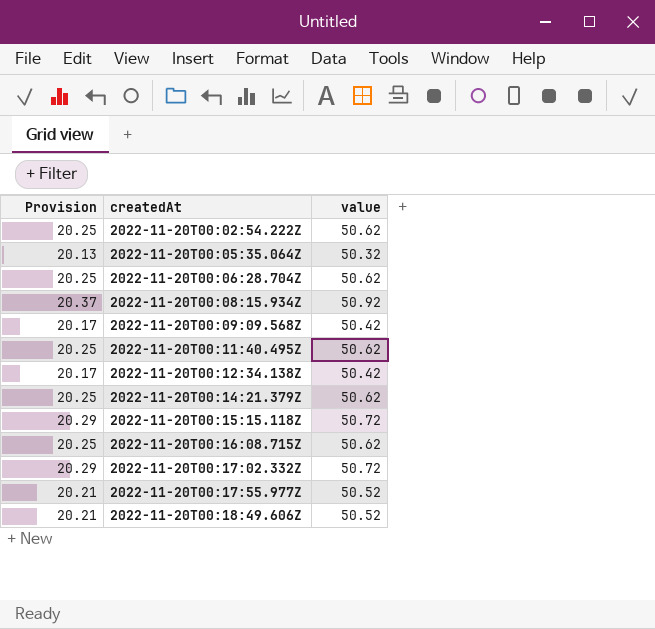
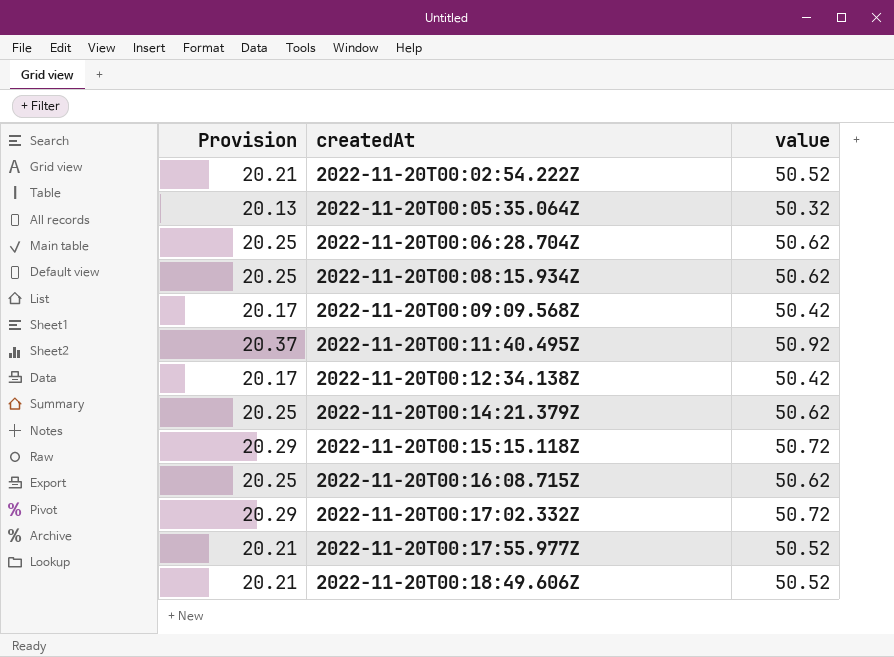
2022-11-20T00:02:54.222Z | Provision: 20.25 -> 20.21
2022-11-20T00:02:54.222Z | value: 50.62 -> 50.52
2022-11-20T00:08:15.934Z | Provision: 20.37 -> 20.25
2022-11-20T00:08:15.934Z | value: 50.92 -> 50.62
2022-11-20T00:11:40.495Z | Provision: 20.25 -> 20.37
2022-11-20T00:11:40.495Z | value: 50.62 -> 50.92

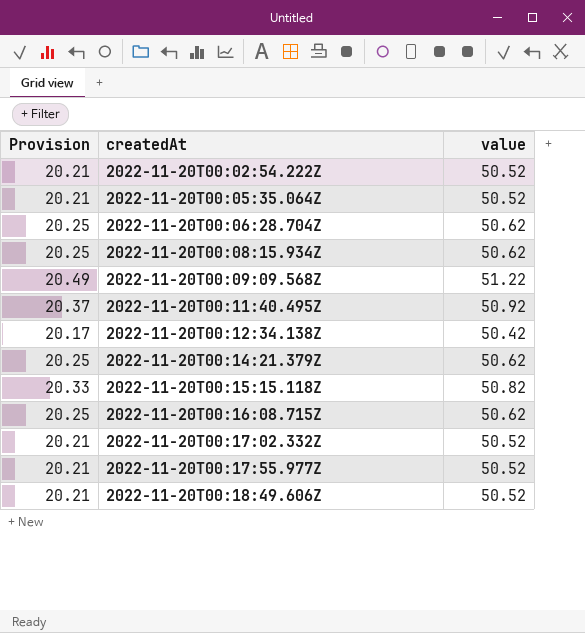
2022-11-20T00:05:35.064Z | Provision: 20.13 -> 20.21
2022-11-20T00:05:35.064Z | value: 50.32 -> 50.52
2022-11-20T00:09:09.568Z | Provision: 20.17 -> 20.49
2022-11-20T00:09:09.568Z | value: 50.42 -> 51.22
2022-11-20T00:15:15.118Z | Provision: 20.29 -> 20.33
2022-11-20T00:15:15.118Z | value: 50.72 -> 50.82
2022-11-20T00:17:02.332Z | Provision: 20.29 -> 20.21
2022-11-20T00:17:02.332Z | value: 50.72 -> 50.52

